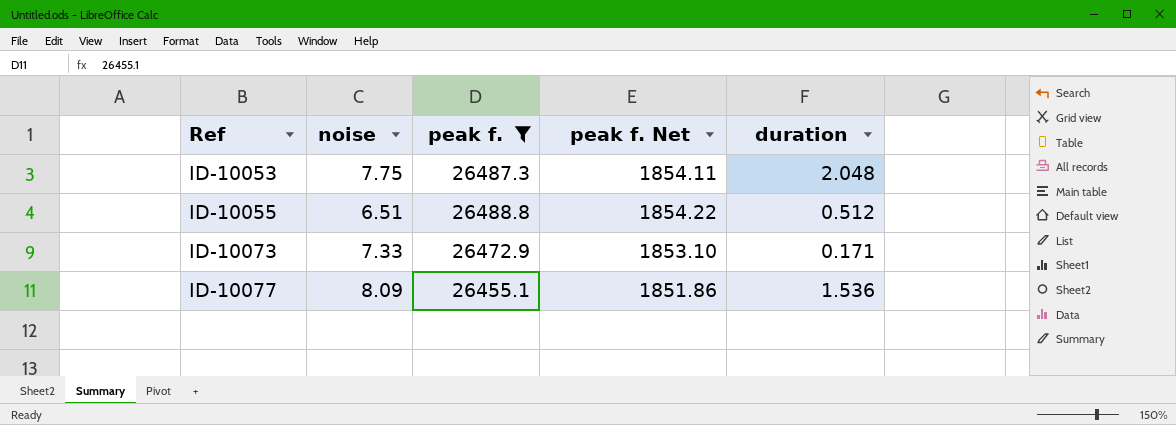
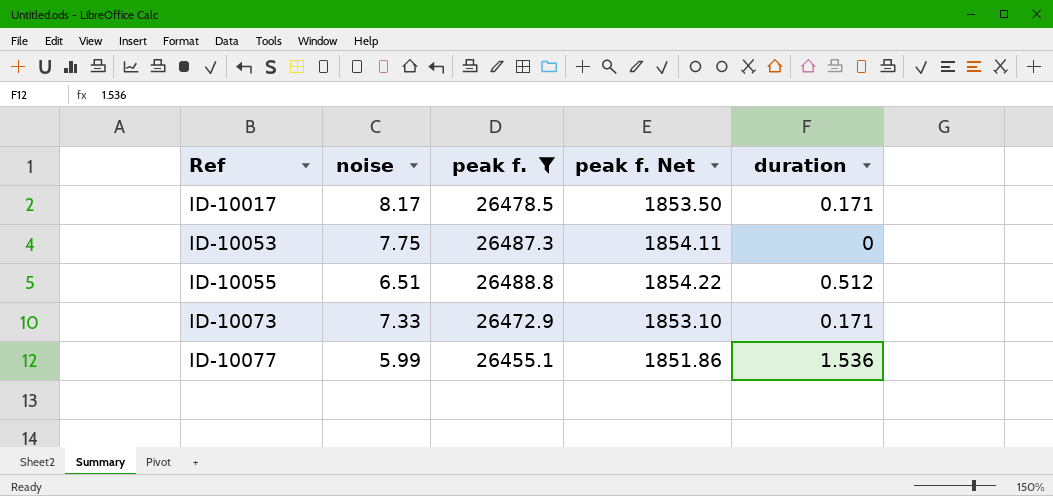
row ID-10017: none -> 8.17 | 26478.5 | 1853.50 | 0.171
ID-10053 | duration: 2.048 -> 0
ID-10077 | noise: 8.09 -> 5.99

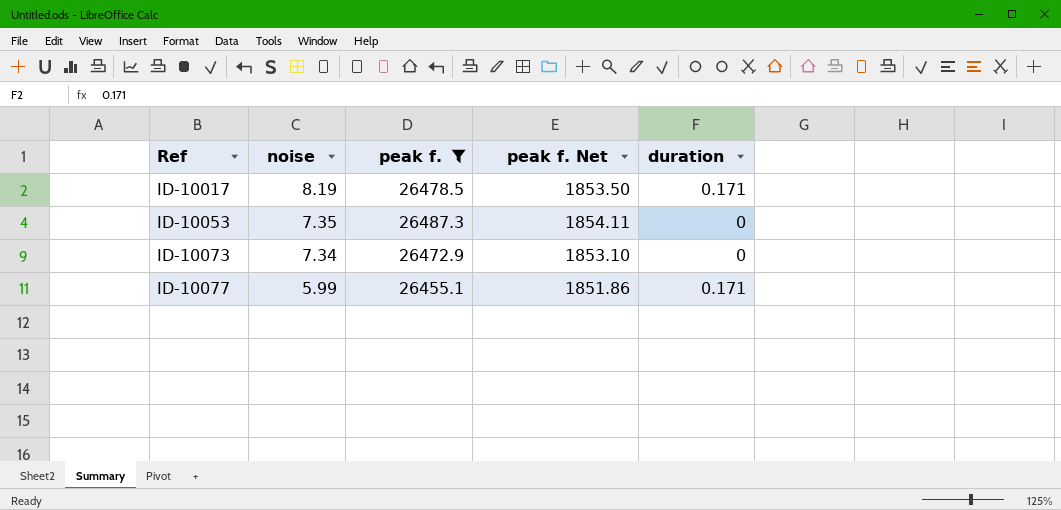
row ID-10055: 6.51 | 26488.8 | 1854.22 | 0.512 -> none
ID-10017 | noise: 8.17 -> 8.19
ID-10053 | noise: 7.75 -> 7.35
ID-10073 | noise: 7.33 -> 7.34
ID-10073 | duration: 0.171 -> 0
ID-10077 | duration: 1.536 -> 0.171

